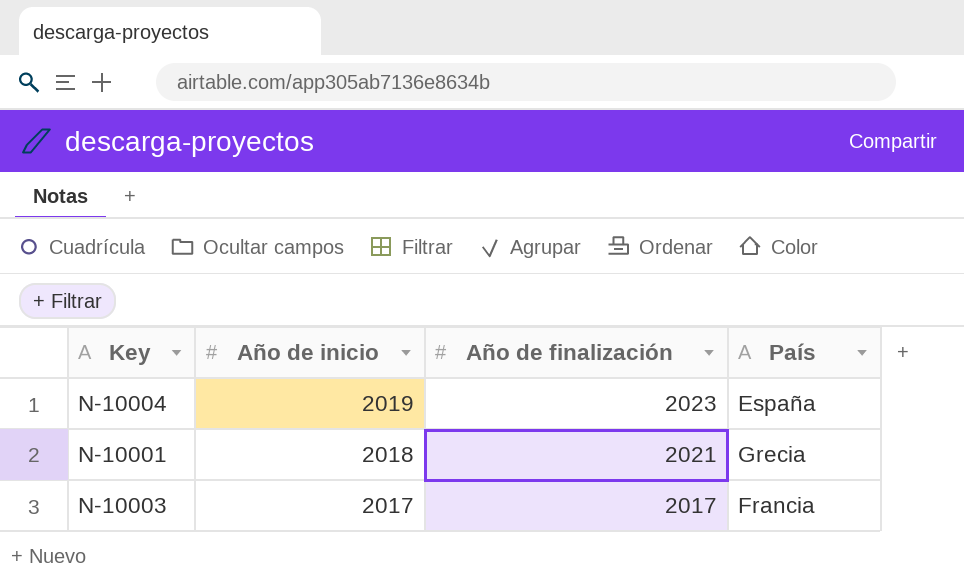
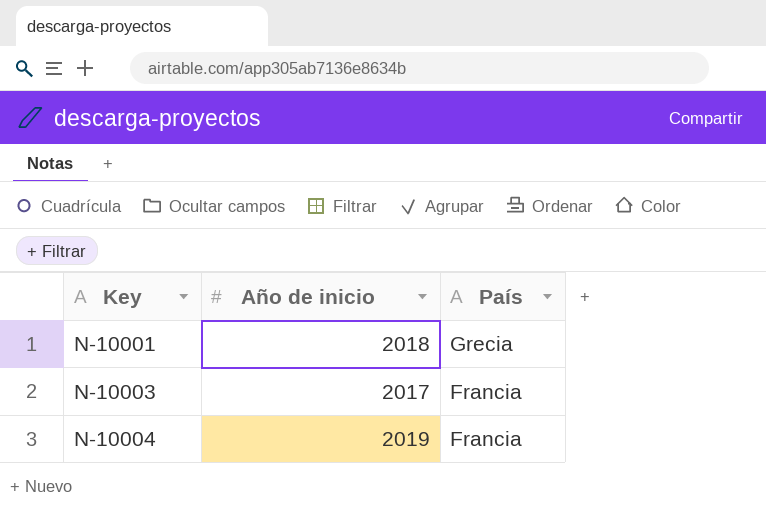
row order: Año de inicio descending -> Key ascending
column Año de finalización | position: 3 -> none
N-10004 | País: España -> Francia

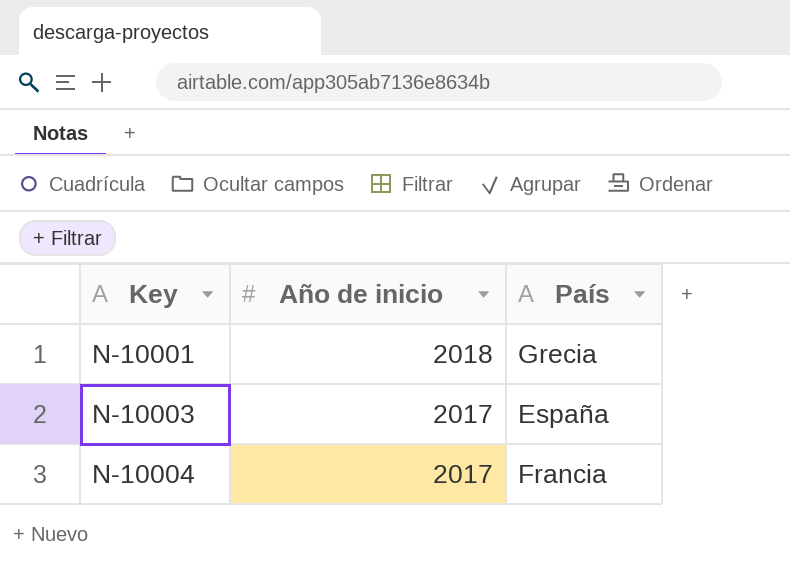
N-10003 | País: Francia -> España
N-10004 | Año de inicio: 2019 -> 2017

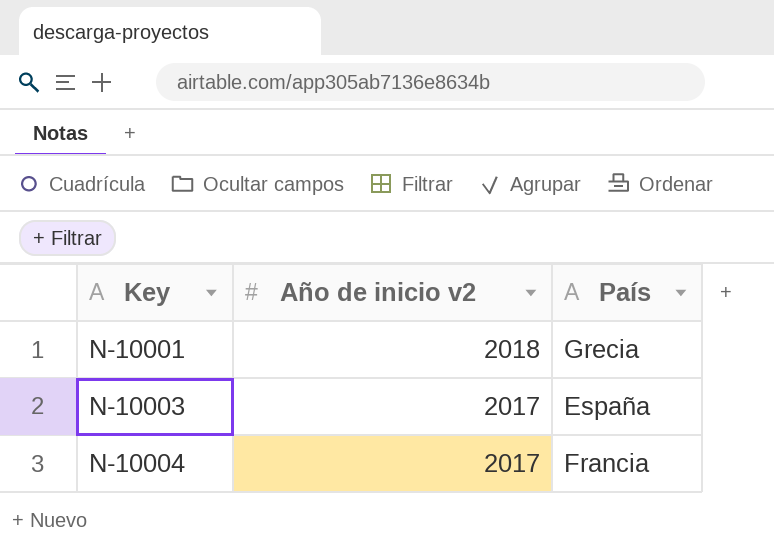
column name: Año de inicio -> Año de inicio v2

